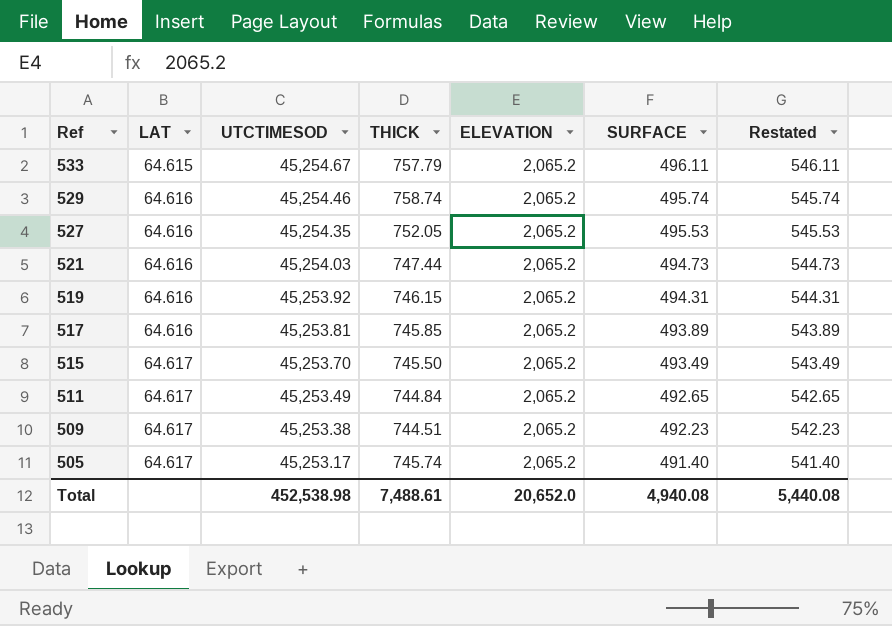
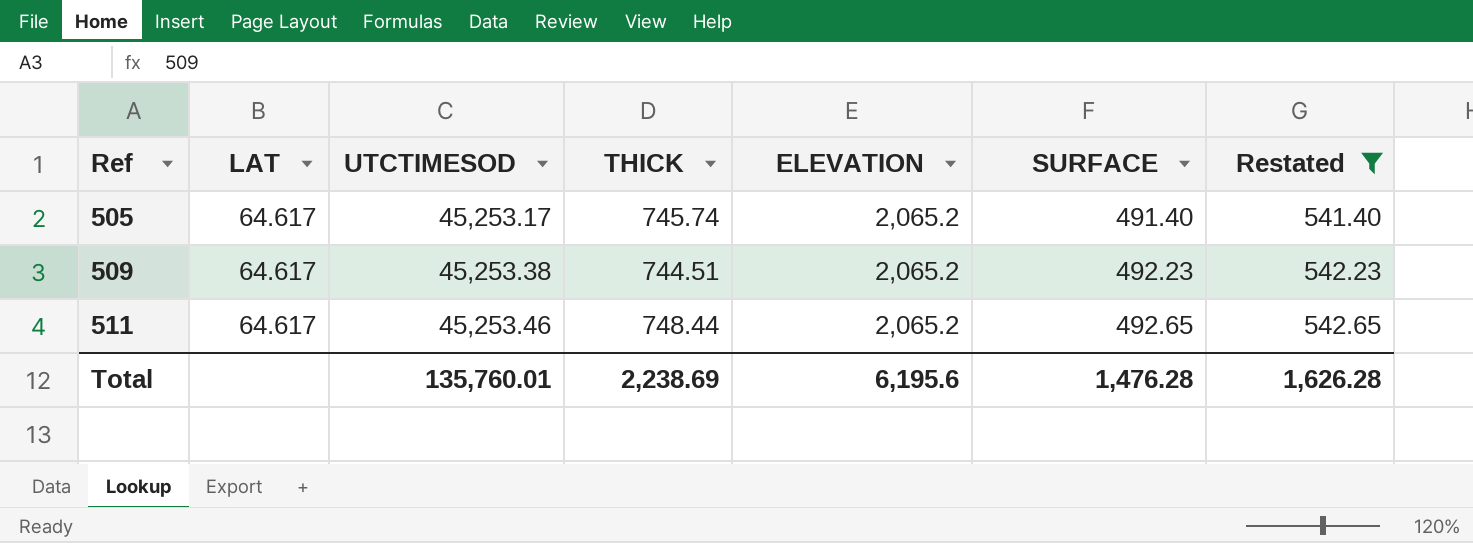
filter: none -> Restated <= 542.65
row order: Ref descending -> Ref ascending
511 | UTCTIMESOD: 45,253.49 -> 45,253.46
511 | THICK: 744.84 -> 748.44
Total | UTCTIMESOD: 452,538.98 -> 135,760.01
Total | THICK: 7,488.61 -> 2,238.69
Total | ELEVATION: 20,652.0 -> 6,195.6
Total | SURFACE: 4,940.08 -> 1,476.28
Total | Restated: 5,440.08 -> 1,626.28

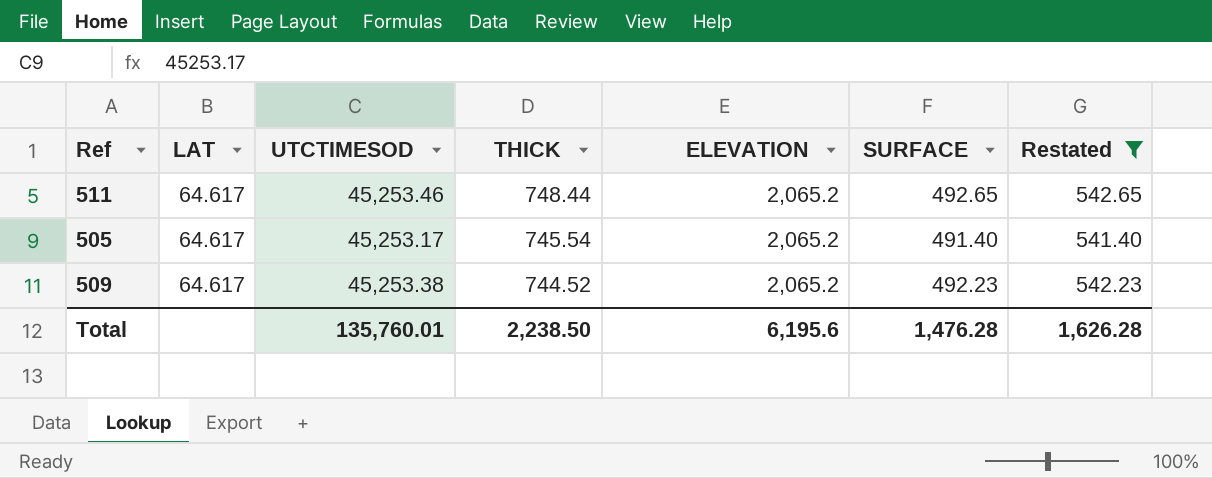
row order: Ref ascending -> THICK descending
505 | THICK: 745.74 -> 745.54
509 | THICK: 744.51 -> 744.52
Total | THICK: 2,238.69 -> 2,238.50

